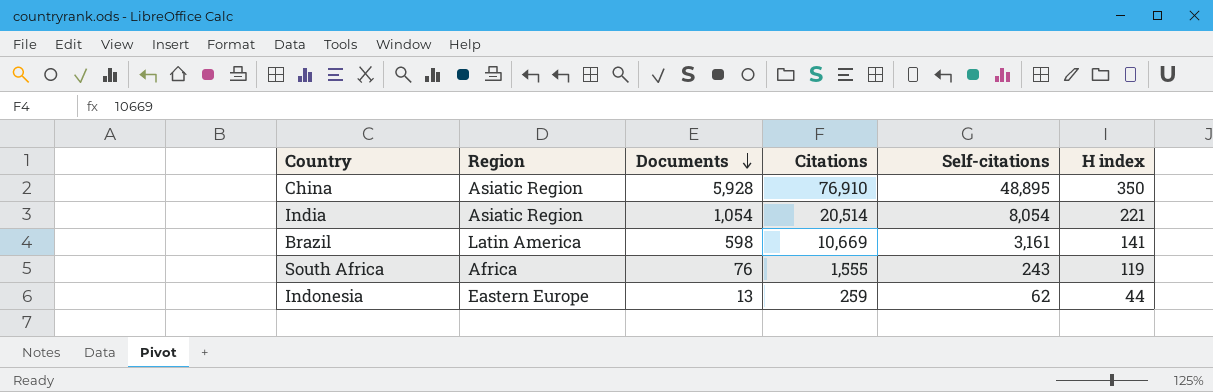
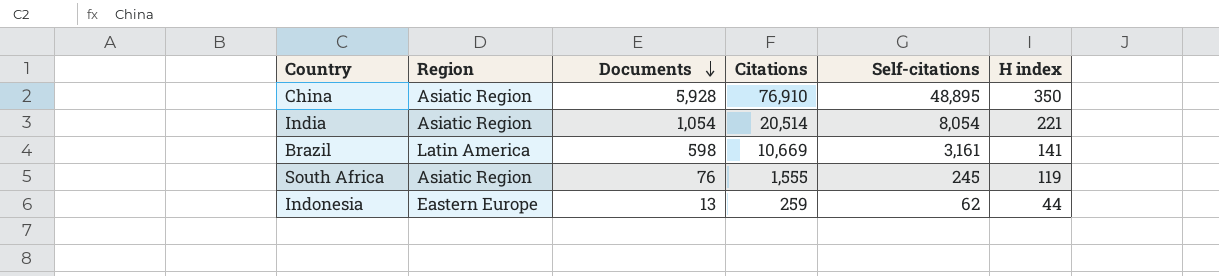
South Africa | Region: Africa -> Asiatic Region
South Africa | Self-citations: 243 -> 245

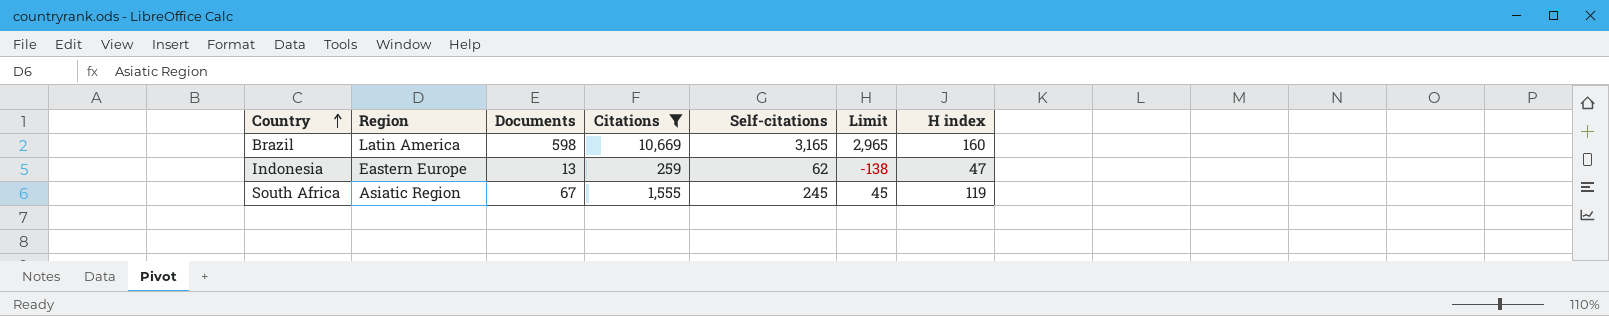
filter: none -> Citations <= 10,669
row order: Documents descending -> Country ascending
column Limit | formula: none -> [Self-citations] - 200
Brazil | Self-citations: 3,161 -> 3,165
Brazil | H index: 141 -> 160
Indonesia | H index: 44 -> 47
South Africa | Documents: 76 -> 67

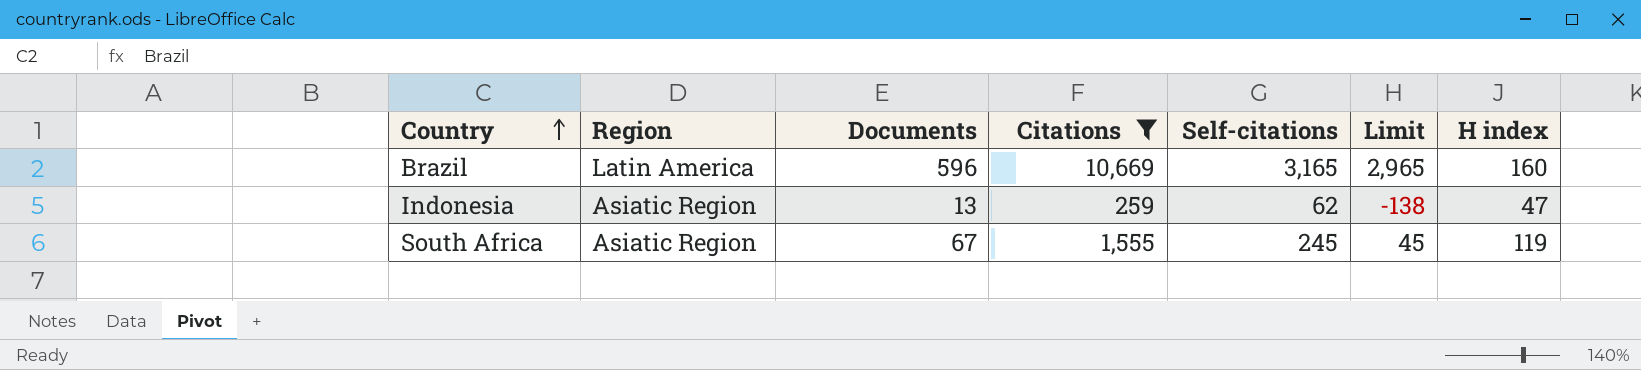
Brazil | Documents: 598 -> 596
Indonesia | Region: Eastern Europe -> Asiatic Region

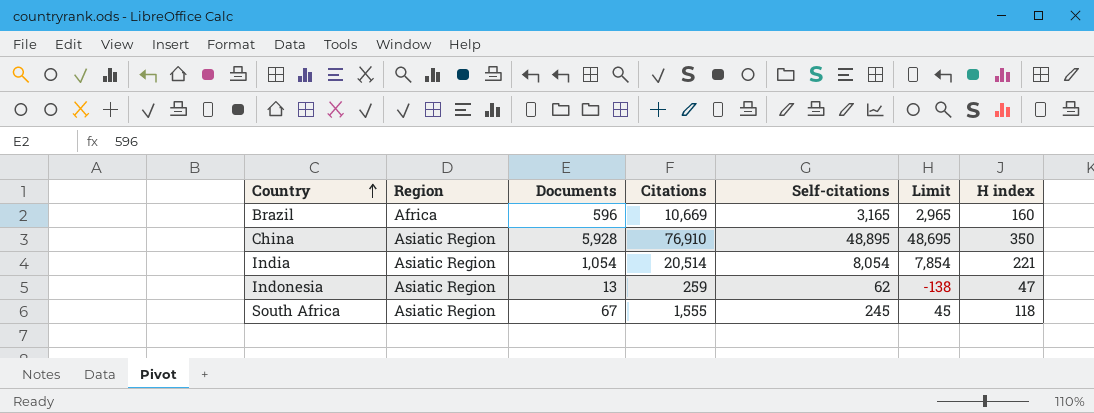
filter: Citations <= 10,669 -> none
Brazil | Region: Latin America -> Africa
South Africa | H index: 119 -> 118

